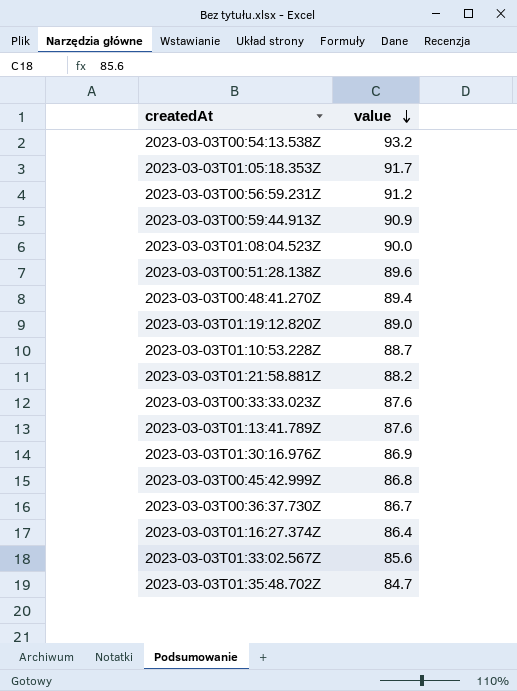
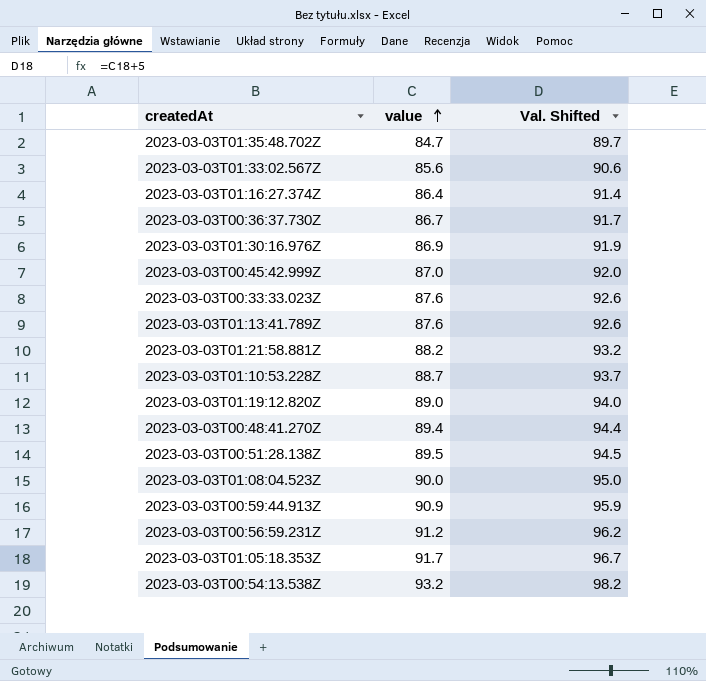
row order: value descending -> value ascending
column Val. Shifted | formula: none -> [value] + 5
2023-03-03T00:45:42.999Z | value: 86.8 -> 87.0
2023-03-03T00:51:28.138Z | value: 89.6 -> 89.5

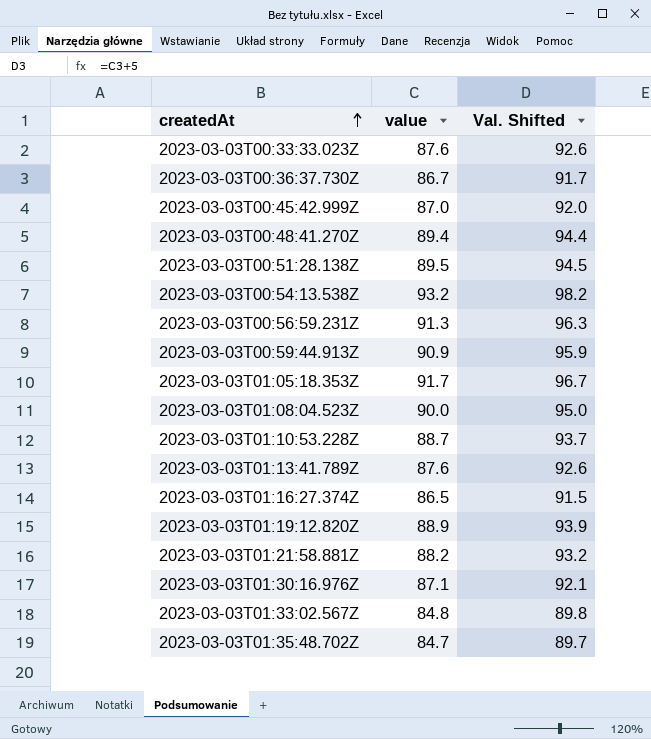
row order: value ascending -> createdAt ascending
2023-03-03T00:56:59.231Z | value: 91.2 -> 91.3
2023-03-03T00:56:59.231Z | Val. Shifted: 96.2 -> 96.3
2023-03-03T01:16:27.374Z | value: 86.4 -> 86.5
2023-03-03T01:16:27.374Z | Val. Shifted: 91.4 -> 91.5
2023-03-03T01:19:12.820Z | value: 89.0 -> 88.9
2023-03-03T01:19:12.820Z | Val. Shifted: 94.0 -> 93.9
2023-03-03T01:30:16.976Z | value: 86.9 -> 87.1
2023-03-03T01:30:16.976Z | Val. Shifted: 91.9 -> 92.1
2023-03-03T01:33:02.567Z | value: 85.6 -> 84.8
2023-03-03T01:33:02.567Z | Val. Shifted: 90.6 -> 89.8

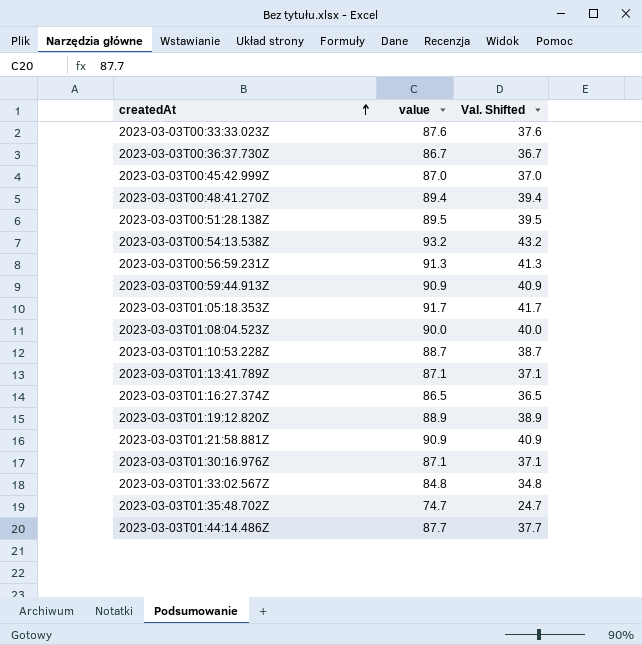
column Val. Shifted | formula: [value] + 5 -> [value] - 50
2023-03-03T01:13:41.789Z | value: 87.6 -> 87.1
2023-03-03T01:21:58.881Z | value: 88.2 -> 90.9
2023-03-03T01:35:48.702Z | value: 84.7 -> 74.7
row 2023-03-03T01:44:14.486Z: none -> 87.7 | 37.7

